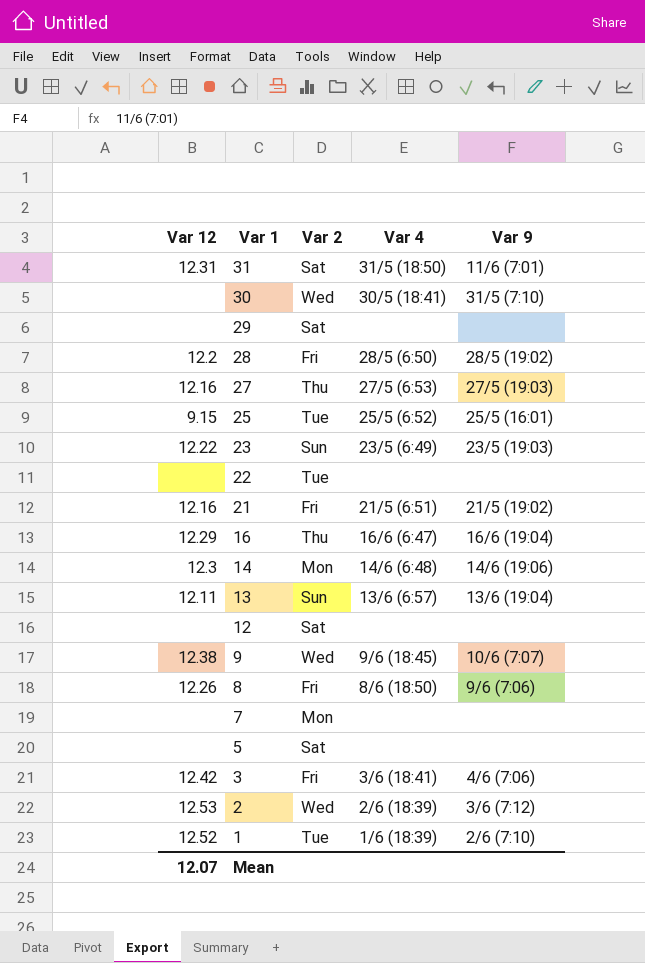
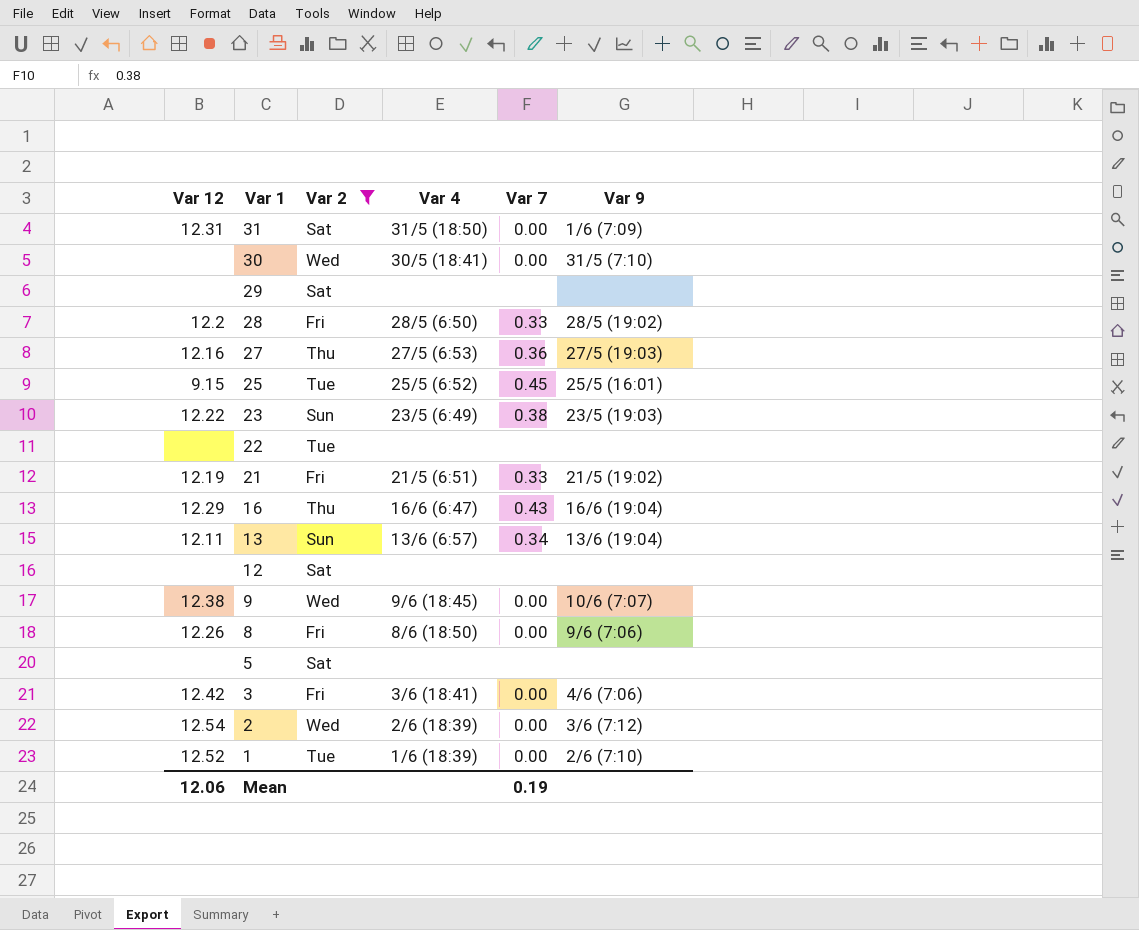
filter: none -> Var 2 != Mon
column Var 7 | position: none -> 5
31 | Var 9: 11/6 (7:01) -> 1/6 (7:09)
21 | Var 12: 12.16 -> 12.19
2 | Var 12: 12.53 -> 12.54
Mean | Var 12: 12.07 -> 12.06

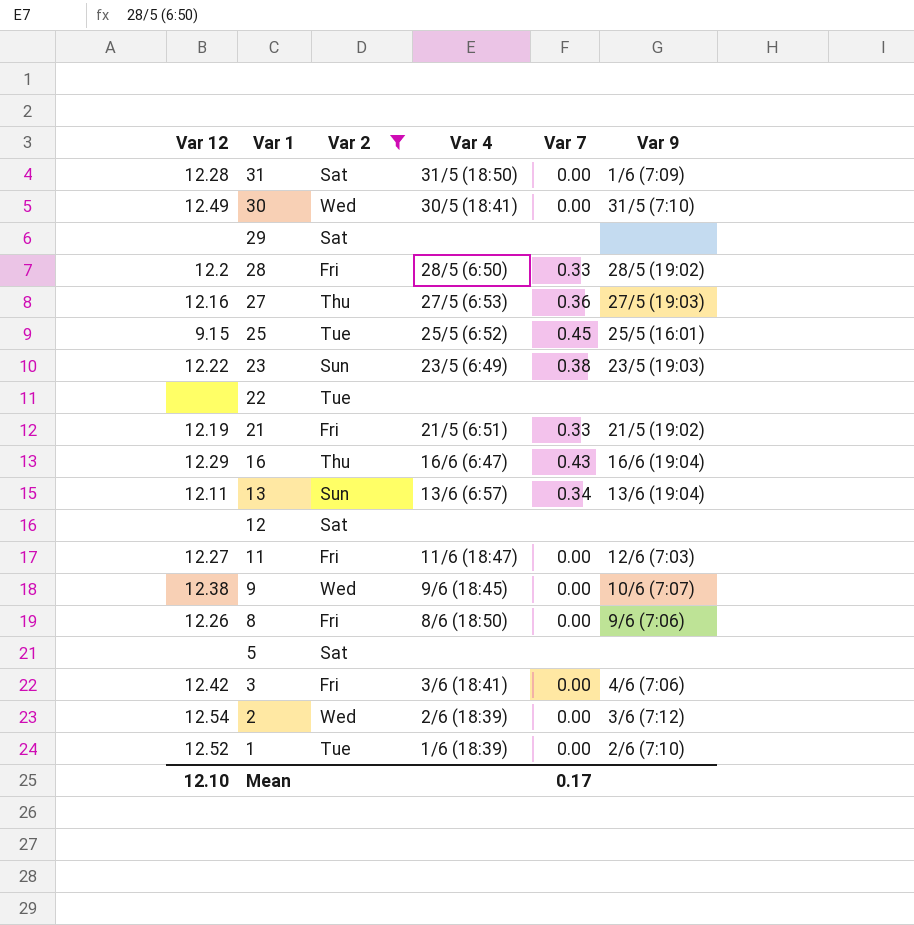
31 | Var 12: 12.31 -> 12.28
30 | Var 12: none -> 12.49
row 11: none -> 12.27 | Fri | 11/6 (18:47) | 0.00 | 12/6 (7:03)
Mean | Var 12: 12.06 -> 12.10
Mean | Var 7: 0.19 -> 0.17

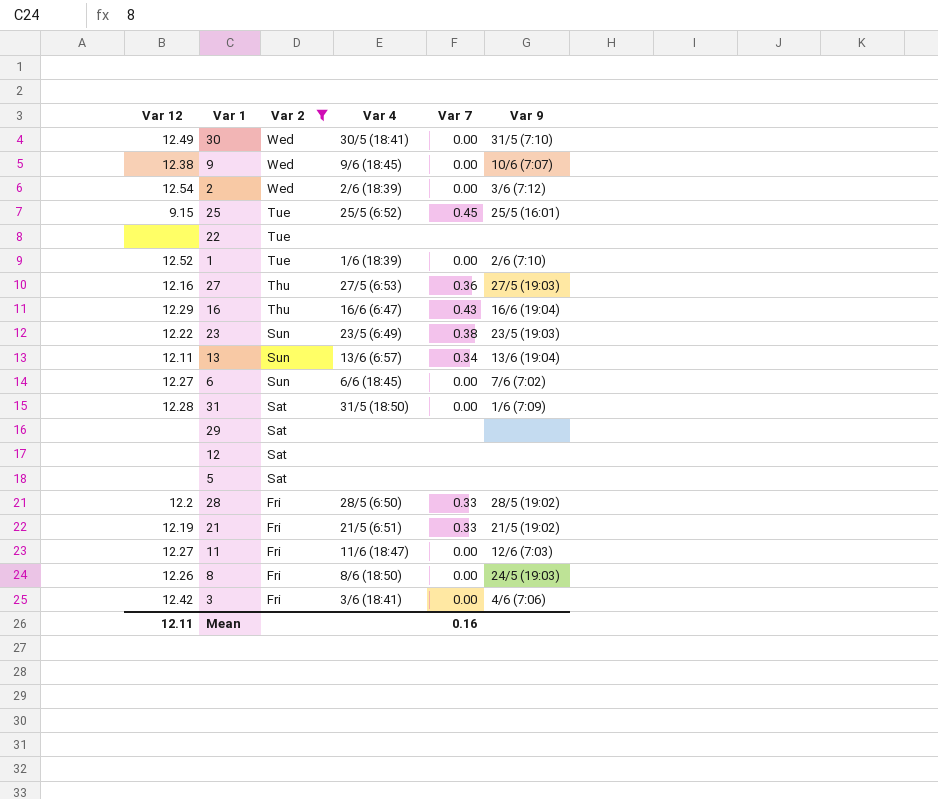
row order: Var 1 descending -> Var 2 descending
row 6: none -> 12.27 | Sun | 6/6 (18:45) | 0.00 | 7/6 (7:02)
8 | Var 9: 9/6 (7:06) -> 24/5 (19:03)
Mean | Var 12: 12.10 -> 12.11
Mean | Var 7: 0.17 -> 0.16

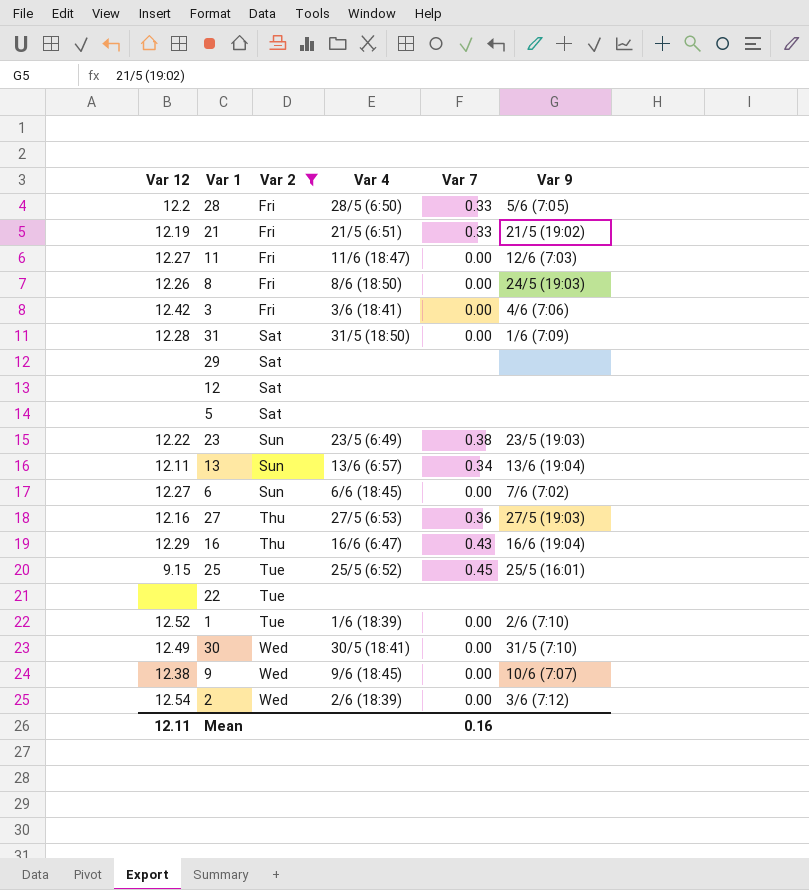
row order: Var 2 descending -> Var 2 ascending
28 | Var 9: 28/5 (19:02) -> 5/6 (7:05)

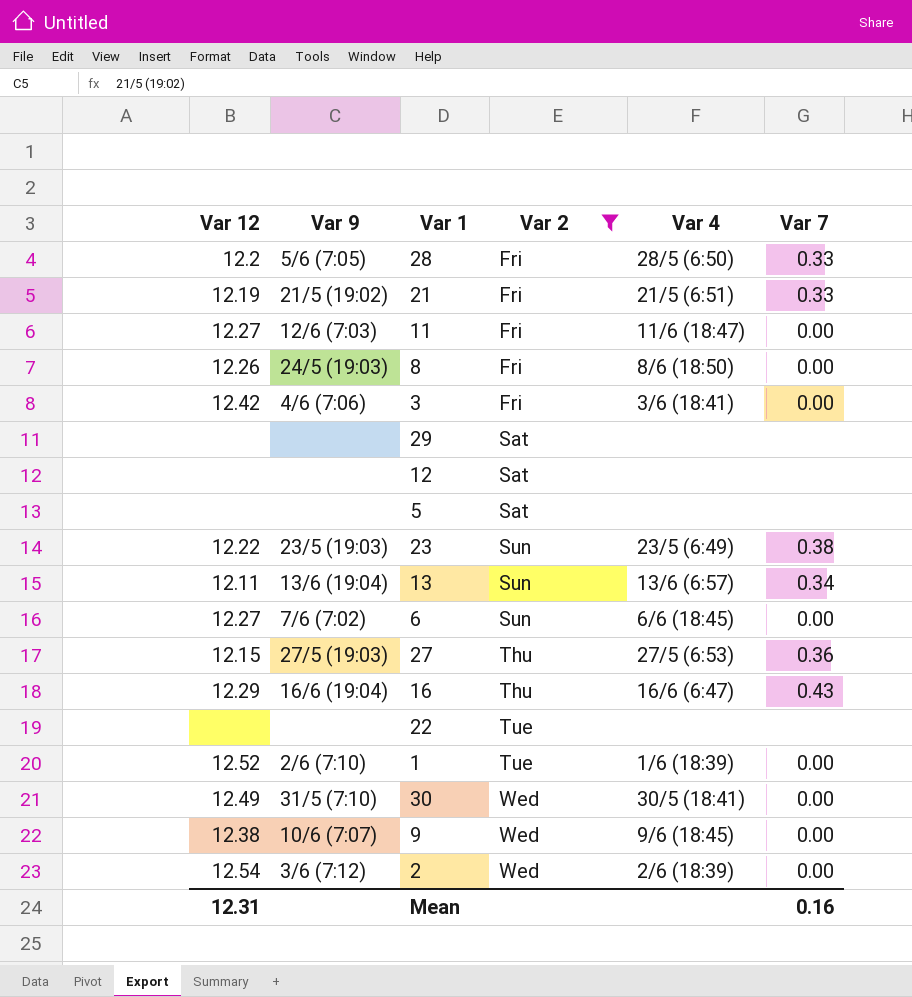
column Var 9 | position: 6 -> 2
row 31: 12.28 | Sat | 31/5 (18:50) | 0.00 | 1/6 (7:09) -> none
row 25: 9.15 | Tue | 25/5 (6:52) | 0.45 | 25/5 (16:01) -> none
27 | Var 12: 12.16 -> 12.15
Mean | Var 12: 12.11 -> 12.31

